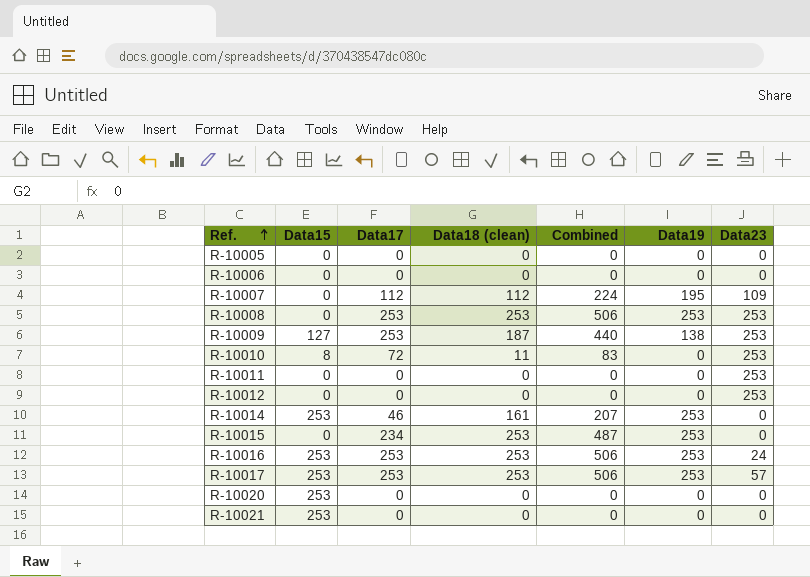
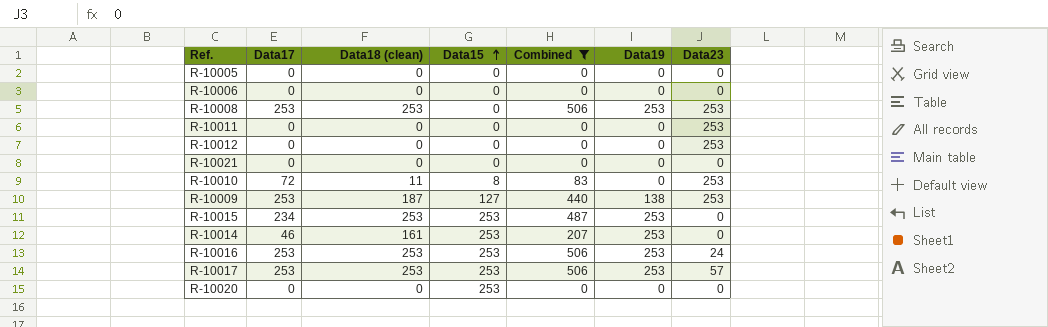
filter: none -> Combined != 224
row order: Ref. ascending -> Data15 ascending
column Data15 | position: 2 -> 4
R-10021 | Data15: 253 -> 0
R-10015 | Data15: 0 -> 253

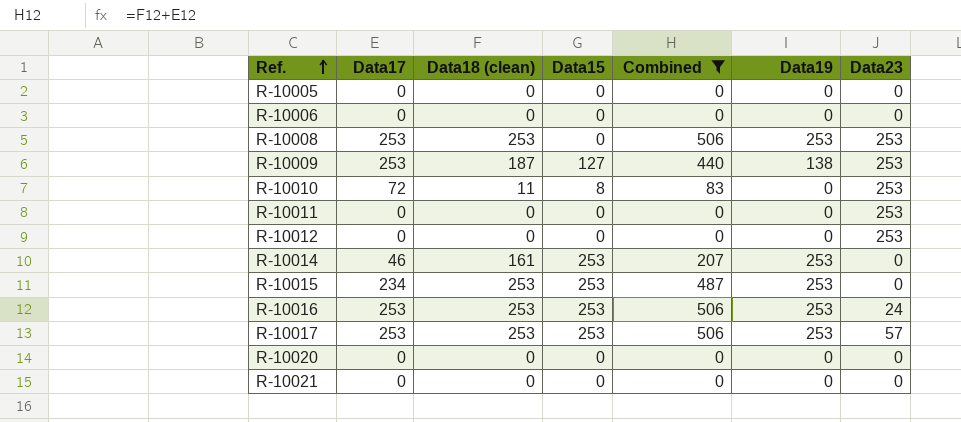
row order: Data15 ascending -> Ref. ascending
R-10020 | Data15: 253 -> 0

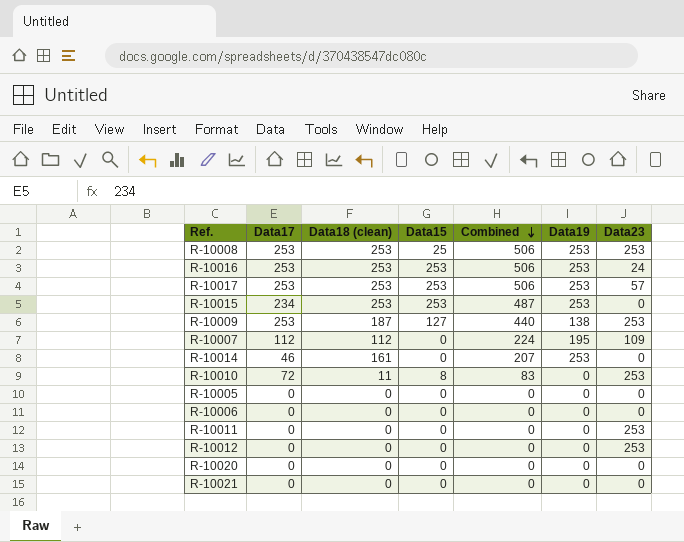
filter: Combined != 224 -> none
row order: Ref. ascending -> Combined descending
R-10008 | Data15: 0 -> 25
R-10014 | Data15: 253 -> 0

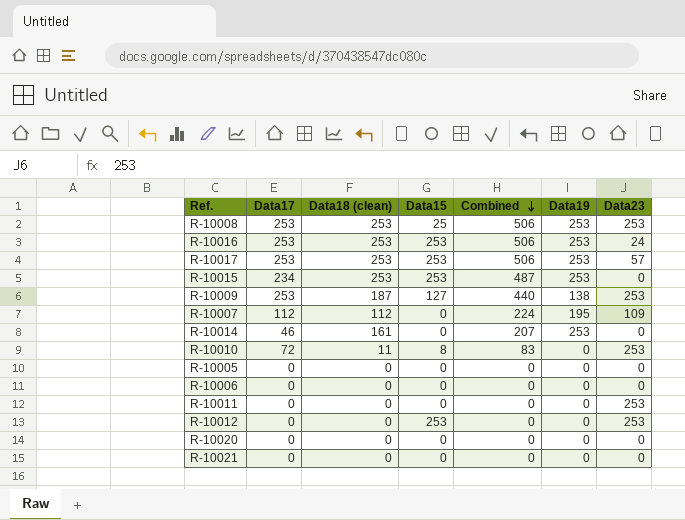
R-10012 | Data15: 0 -> 253

